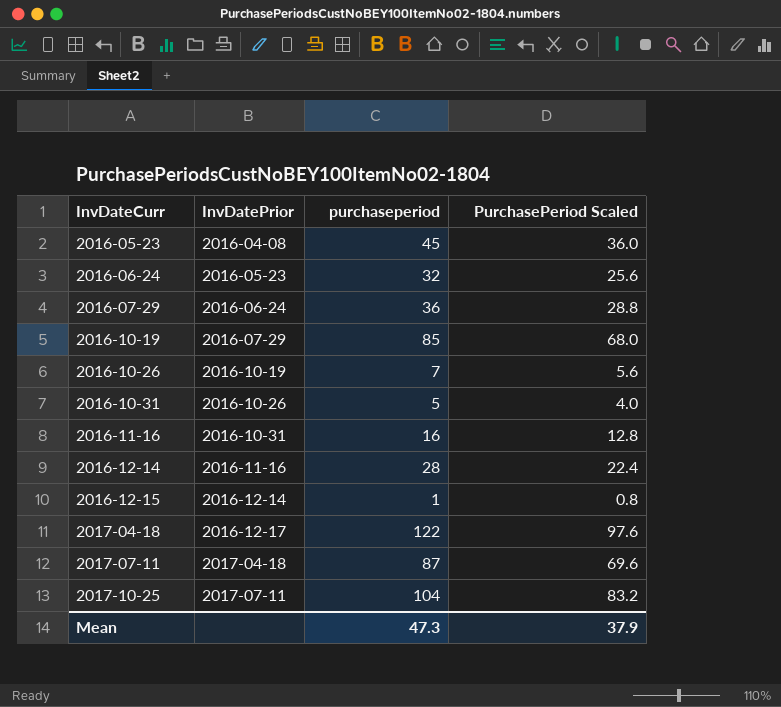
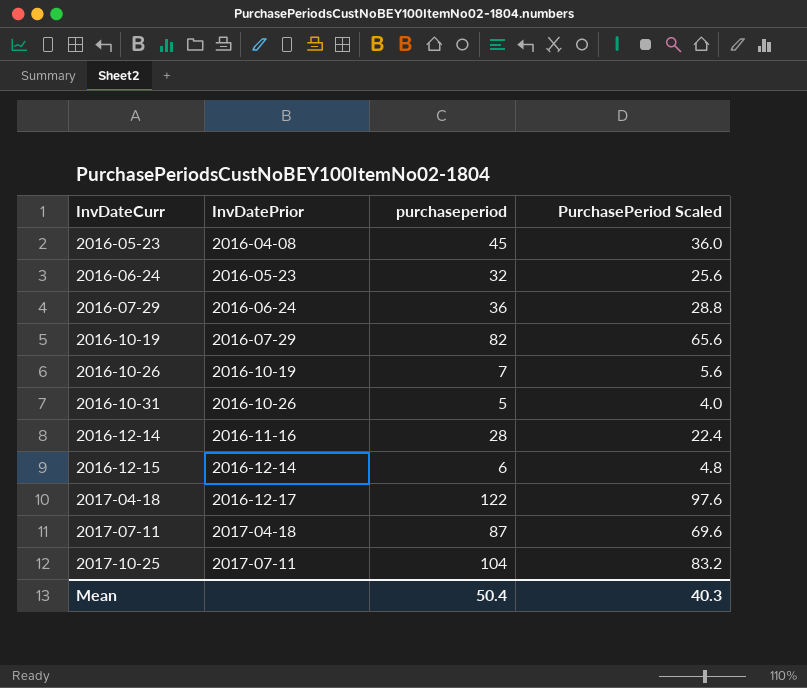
row 2016-11-16: 2016-10-31 | 16 | 12.8 -> none
2016-10-19 | purchaseperiod: 85 -> 82
2016-10-19 | PurchasePeriod Scaled: 68.0 -> 65.6
2016-12-15 | purchaseperiod: 1 -> 6
2016-12-15 | PurchasePeriod Scaled: 0.8 -> 4.8
Mean | purchaseperiod: 47.3 -> 50.4
Mean | PurchasePeriod Scaled: 37.9 -> 40.3

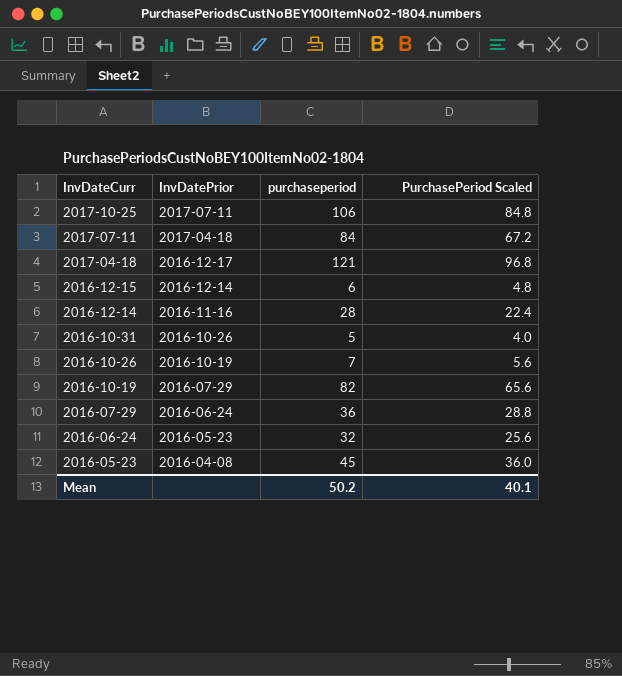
row order: InvDateCurr ascending -> InvDateCurr descending
2017-10-25 | purchaseperiod: 104 -> 106
2017-10-25 | PurchasePeriod Scaled: 83.2 -> 84.8
2017-07-11 | purchaseperiod: 87 -> 84
2017-07-11 | PurchasePeriod Scaled: 69.6 -> 67.2
2017-04-18 | purchaseperiod: 122 -> 121
2017-04-18 | PurchasePeriod Scaled: 97.6 -> 96.8
Mean | purchaseperiod: 50.4 -> 50.2
Mean | PurchasePeriod Scaled: 40.3 -> 40.1

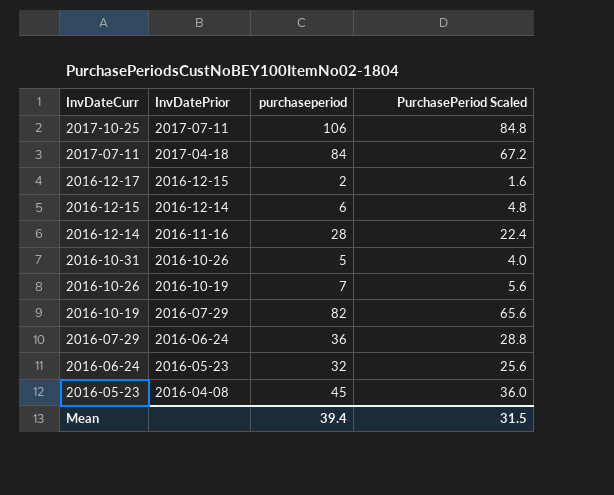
row 2017-04-18: 2016-12-17 | 121 | 96.8 -> none
row 2016-12-17: none -> 2016-12-15 | 2 | 1.6
Mean | purchaseperiod: 50.2 -> 39.4
Mean | PurchasePeriod Scaled: 40.1 -> 31.5

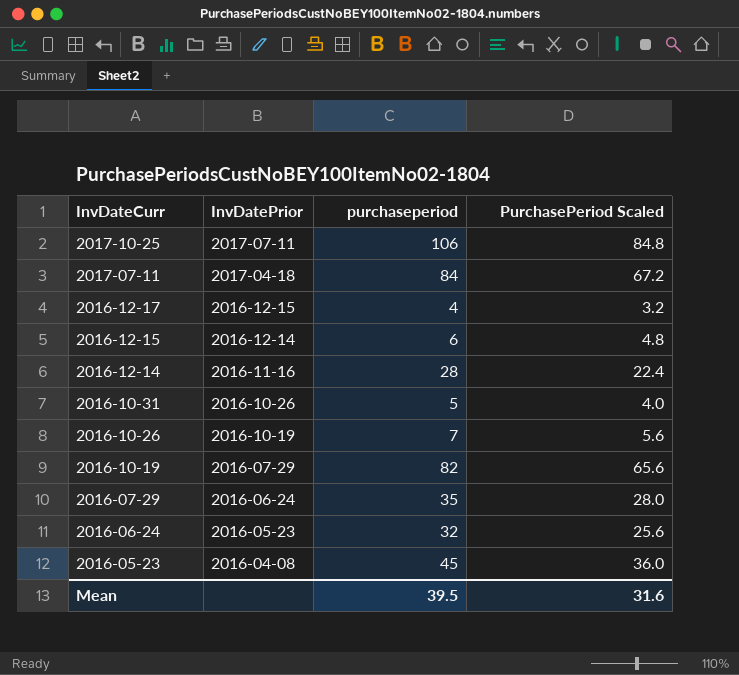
2016-12-17 | purchaseperiod: 2 -> 4
2016-12-17 | PurchasePeriod Scaled: 1.6 -> 3.2
2016-07-29 | purchaseperiod: 36 -> 35
2016-07-29 | PurchasePeriod Scaled: 28.8 -> 28.0
Mean | purchaseperiod: 39.4 -> 39.5
Mean | PurchasePeriod Scaled: 31.5 -> 31.6

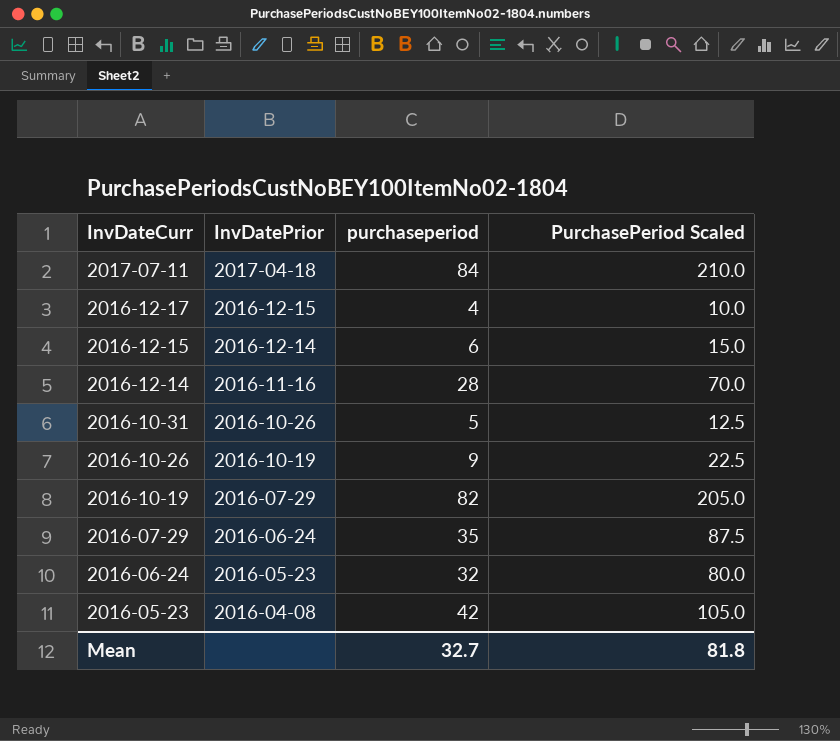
column PurchasePeriod Scaled | formula: [purchaseperiod] * 0.8 -> [purchaseperiod] * 2.5
row 2017-10-25: 2017-07-11 | 106 | 84.8 -> none
2016-10-26 | purchaseperiod: 7 -> 9
2016-05-23 | purchaseperiod: 45 -> 42
Mean | purchaseperiod: 39.5 -> 32.7
Mean | PurchasePeriod Scaled: 31.6 -> 81.8

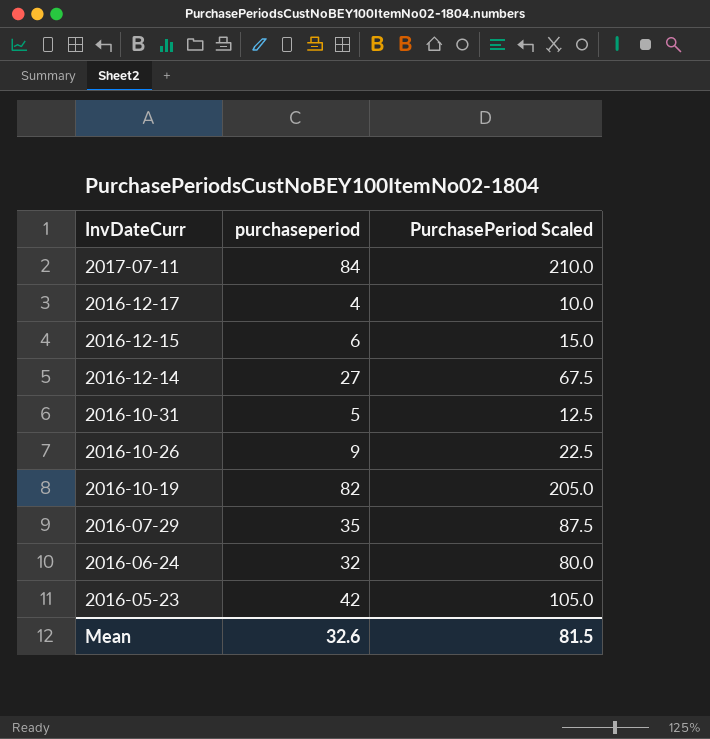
column InvDatePrior | position: 2 -> none
2016-12-14 | purchaseperiod: 28 -> 27
2016-12-14 | PurchasePeriod Scaled: 70.0 -> 67.5
Mean | purchaseperiod: 32.7 -> 32.6
Mean | PurchasePeriod Scaled: 81.8 -> 81.5

